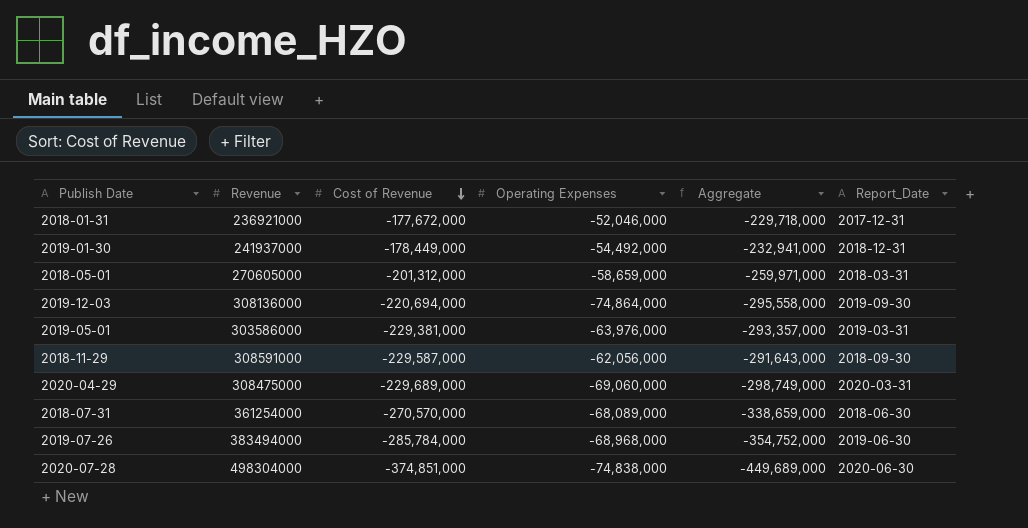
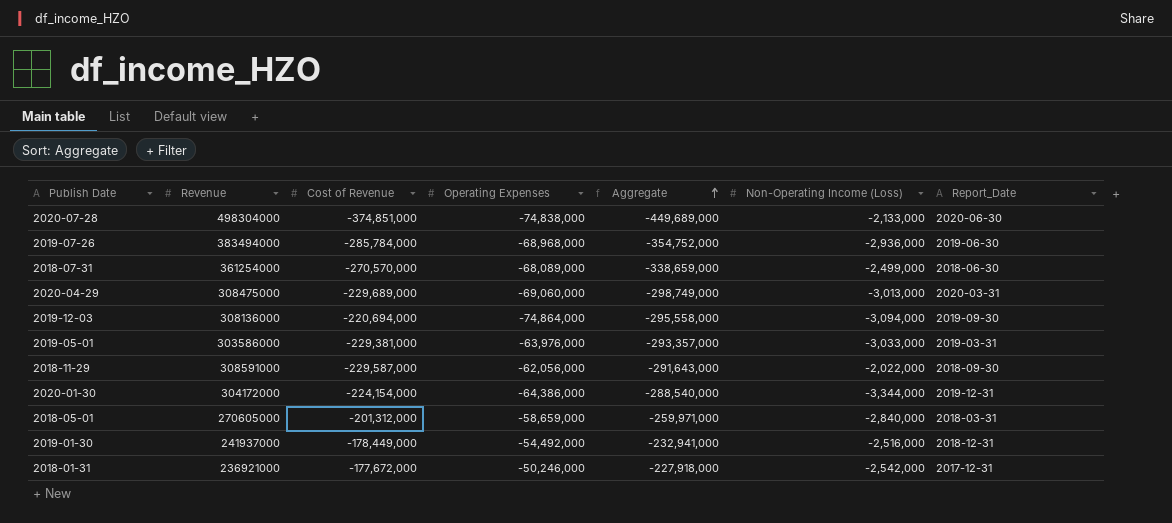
row order: Cost of Revenue descending -> Aggregate ascending
column Non-Operating Income (Loss) | position: none -> 6
row 2020-01-30: none -> 304172000 | -224,154,000 | -64,386,000 | -288,540,000 | -3,344,000 | 2019-12-31
2018-01-31 | Operating Expenses: -52,046,000 -> -50,246,000
2018-01-31 | Aggregate: -229,718,000 -> -227,918,000

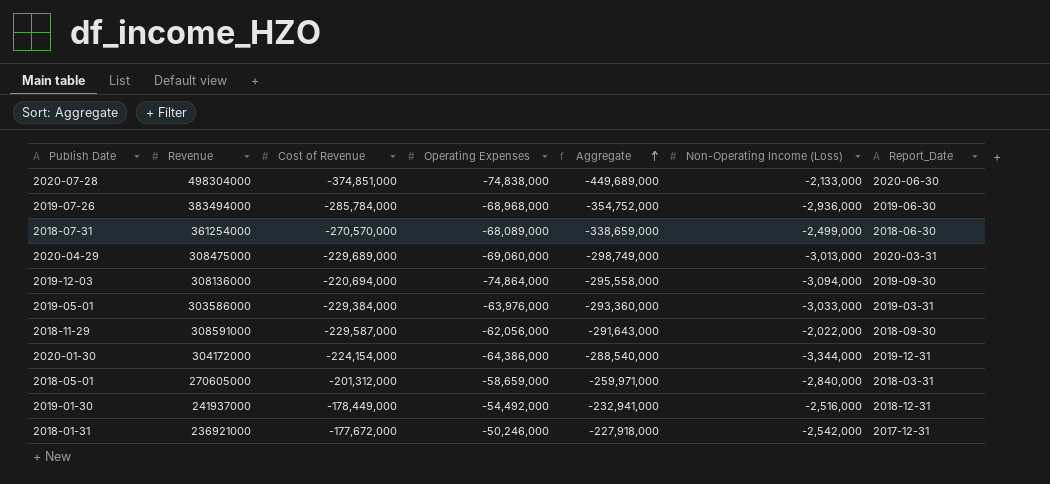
2019-05-01 | Cost of Revenue: -229,381,000 -> -229,384,000
2019-05-01 | Aggregate: -293,357,000 -> -293,360,000

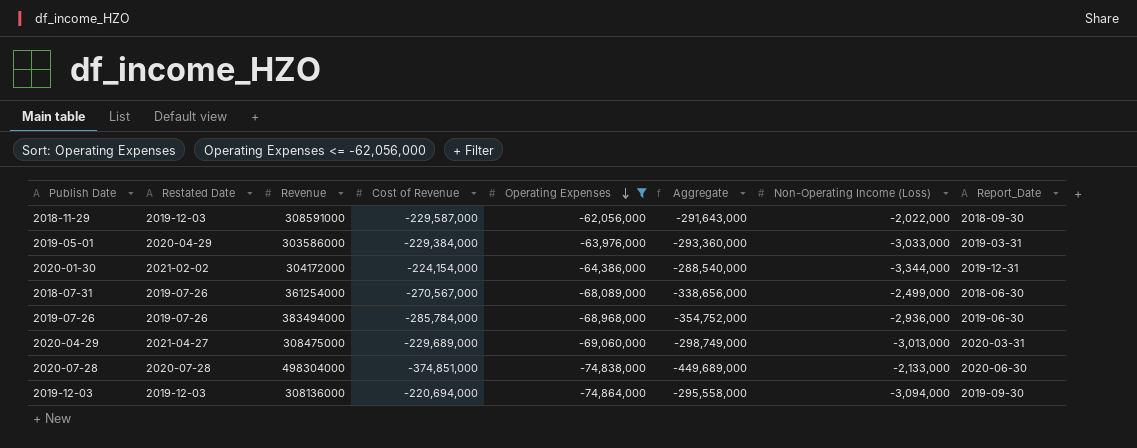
filter: none -> Operating Expenses <= -62,056,000
row order: Aggregate ascending -> Operating Expenses descending
column Restated Date | position: none -> 2
2018-07-31 | Cost of Revenue: -270,570,000 -> -270,567,000
2018-07-31 | Aggregate: -338,659,000 -> -338,656,000

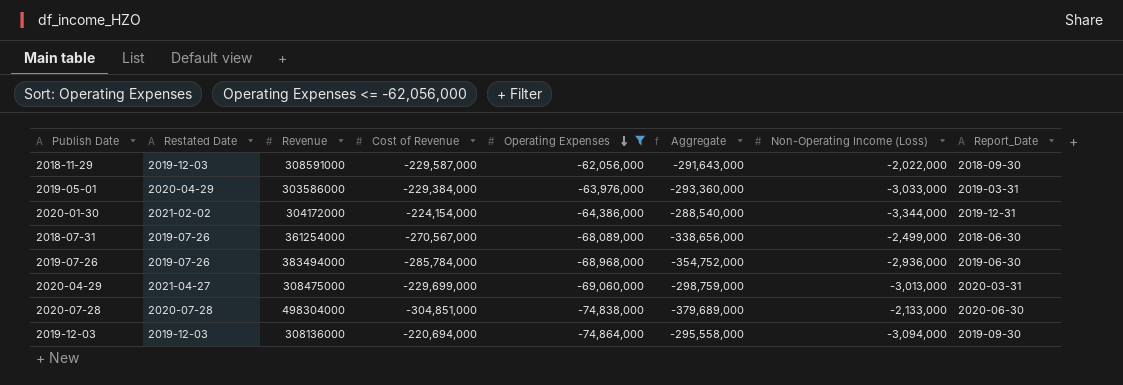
2020-04-29 | Cost of Revenue: -229,689,000 -> -229,699,000
2020-04-29 | Aggregate: -298,749,000 -> -298,759,000
2020-07-28 | Cost of Revenue: -374,851,000 -> -304,851,000
2020-07-28 | Aggregate: -449,689,000 -> -379,689,000

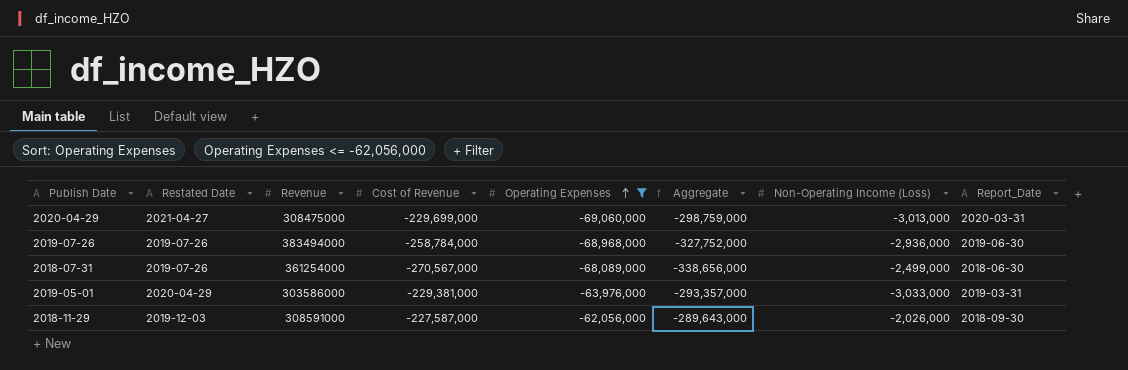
row order: Operating Expenses descending -> Operating Expenses ascending
row 2020-01-30: 2021-02-02 | 304172000 | -224,154,000 | -64,386,000 | -288,540,000 | -3,344,000 | 2019-12-31 -> none
row 2020-07-28: 2020-07-28 | 498304000 | -304,851,000 | -74,838,000 | -379,689,000 | -2,133,000 | 2020-06-30 -> none
row 2019-12-03: 2019-12-03 | 308136000 | -220,694,000 | -74,864,000 | -295,558,000 | -3,094,000 | 2019-09-30 -> none
2019-07-26 | Cost of Revenue: -285,784,000 -> -258,784,000
2019-07-26 | Aggregate: -354,752,000 -> -327,752,000
2019-05-01 | Cost of Revenue: -229,384,000 -> -229,381,000
2019-05-01 | Aggregate: -293,360,000 -> -293,357,000
2018-11-29 | Cost of Revenue: -229,587,000 -> -227,587,000
2018-11-29 | Aggregate: -291,643,000 -> -289,643,000
2018-11-29 | Non-Operating Income (Loss): -2,022,000 -> -2,026,000

